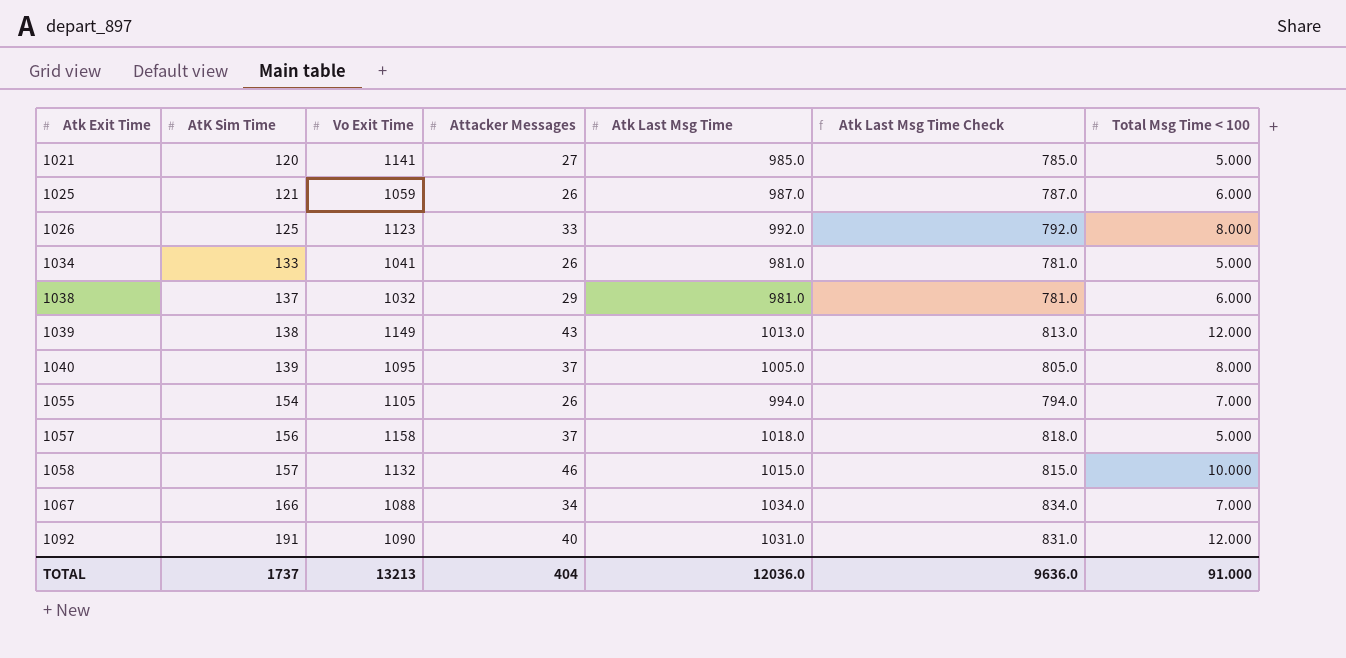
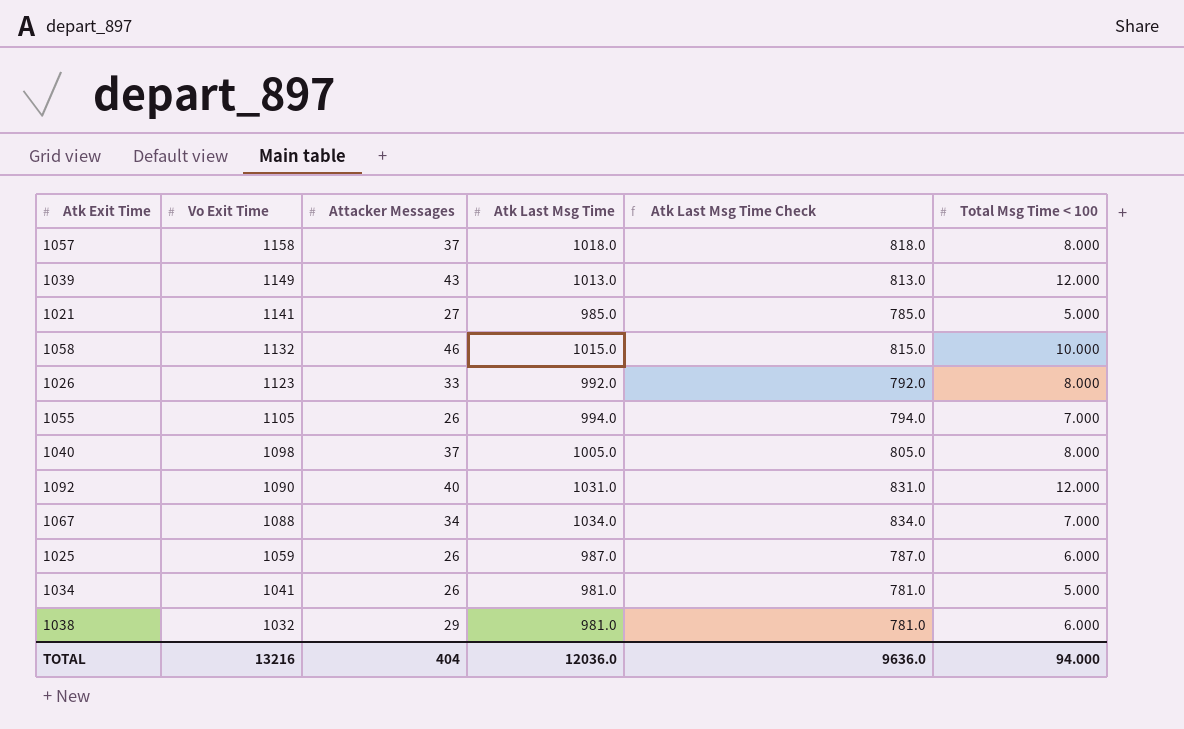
row order: Atk Exit Time ascending -> Vo Exit Time descending
column AtK Sim Time | position: 2 -> none
1057 | Total Msg Time < 100: 5.000 -> 8.000
1040 | Vo Exit Time: 1095 -> 1098
TOTAL | Vo Exit Time: 13213 -> 13216
TOTAL | Total Msg Time < 100: 91.000 -> 94.000

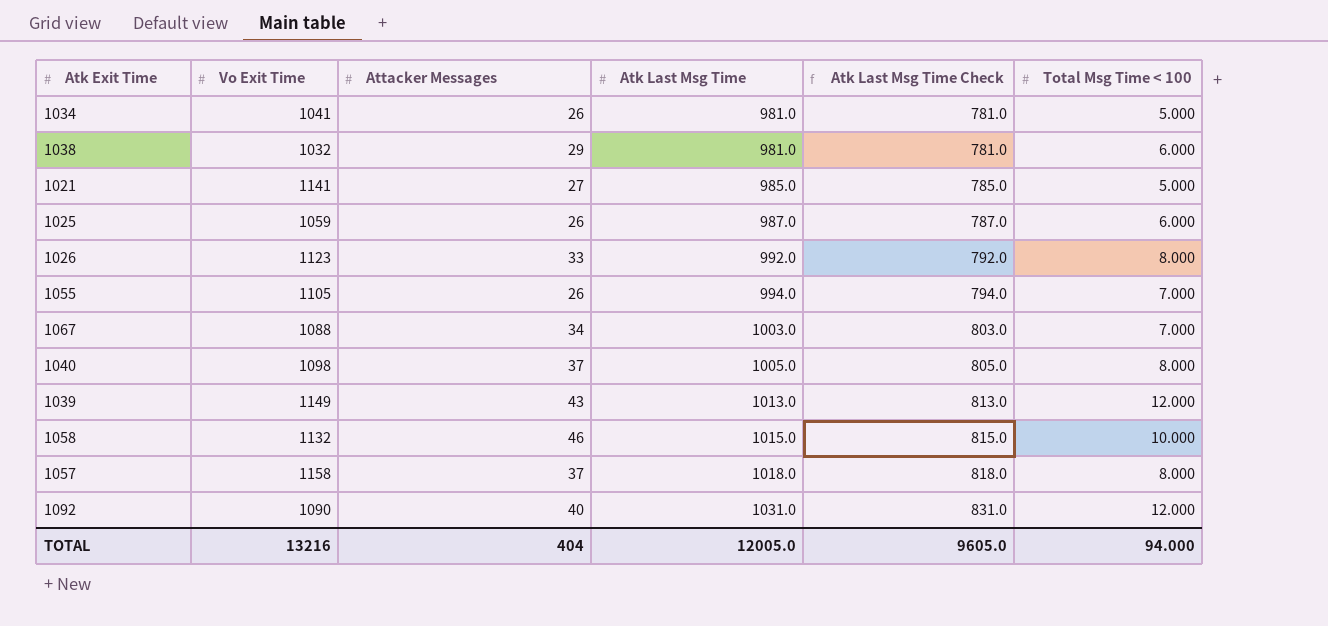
row order: Vo Exit Time descending -> Atk Last Msg Time ascending
1067 | Atk Last Msg Time: 1034.0 -> 1003.0
1067 | Atk Last Msg Time Check: 834.0 -> 803.0
TOTAL | Atk Last Msg Time: 12036.0 -> 12005.0
TOTAL | Atk Last Msg Time Check: 9636.0 -> 9605.0

